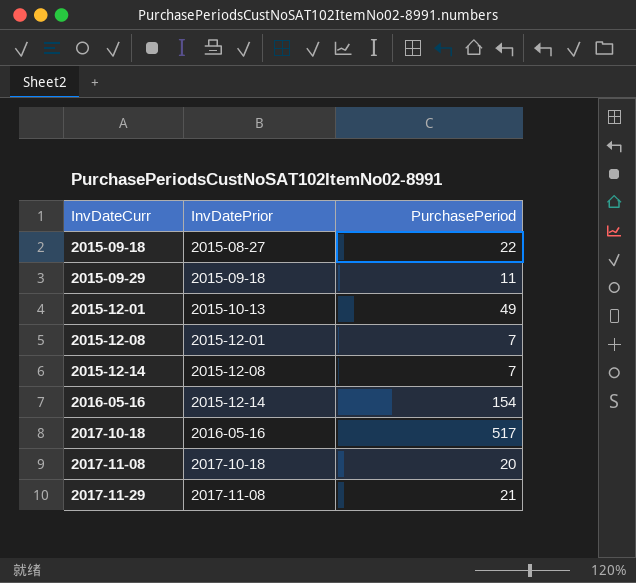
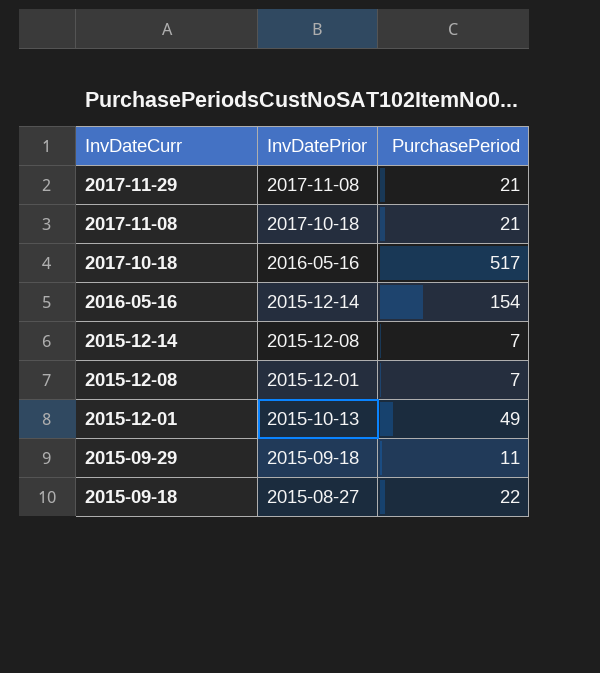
row order: InvDateCurr ascending -> InvDateCurr descending
2017-11-08 | PurchasePeriod: 20 -> 21

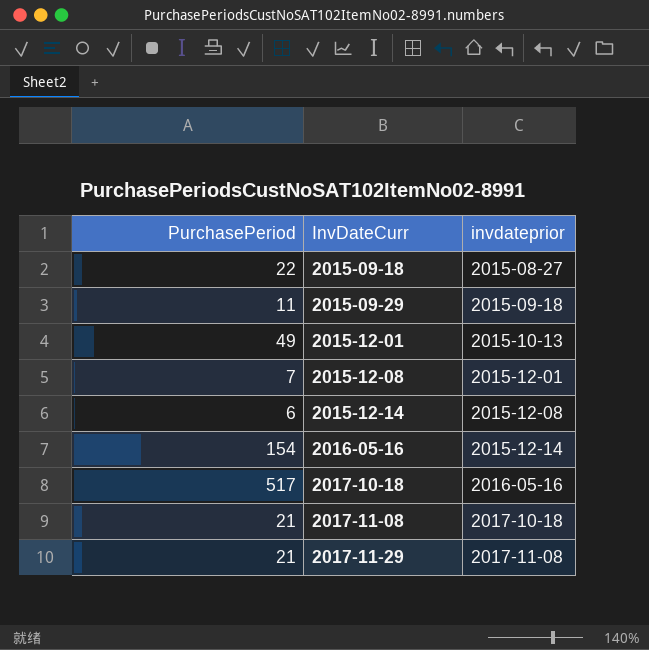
row order: InvDateCurr descending -> InvDateCurr ascending
column PurchasePeriod | position: 3 -> 1
column name: InvDatePrior -> invdateprior
2015-12-14 | PurchasePeriod: 7 -> 6

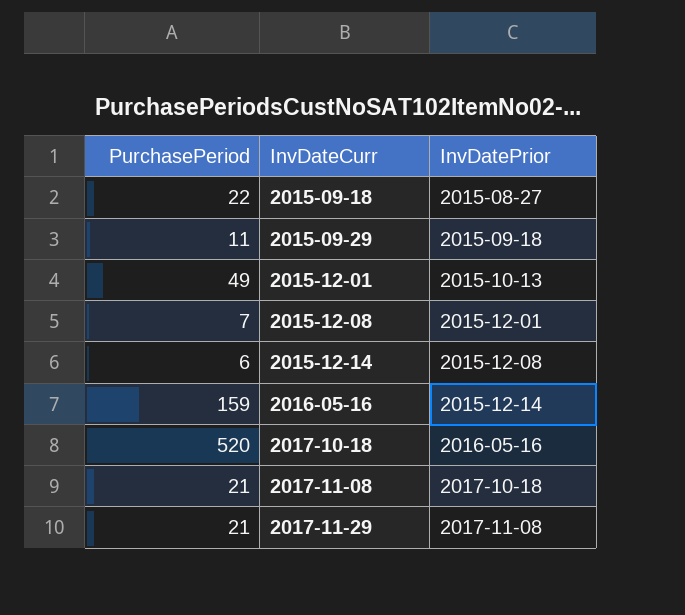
column name: invdateprior -> InvDatePrior
2016-05-16 | PurchasePeriod: 154 -> 159
2017-10-18 | PurchasePeriod: 517 -> 520

